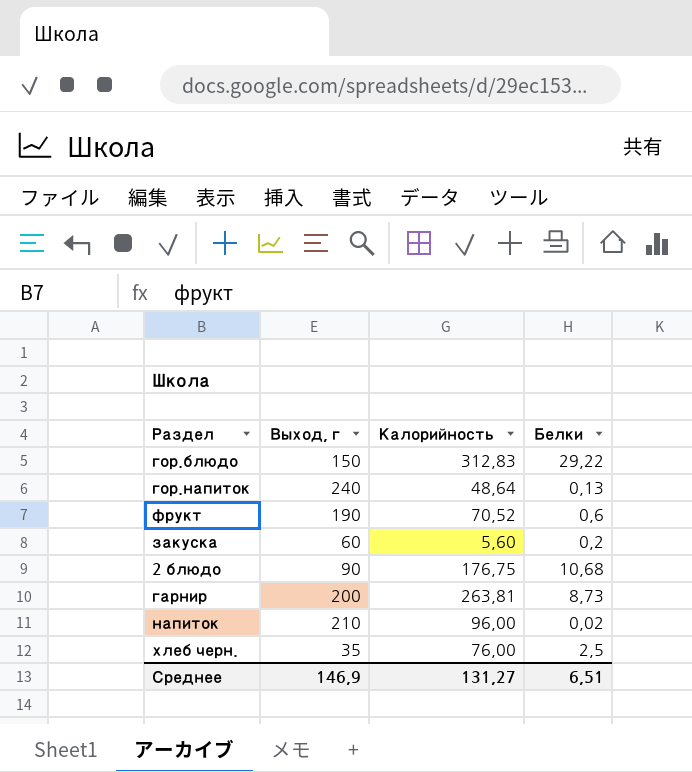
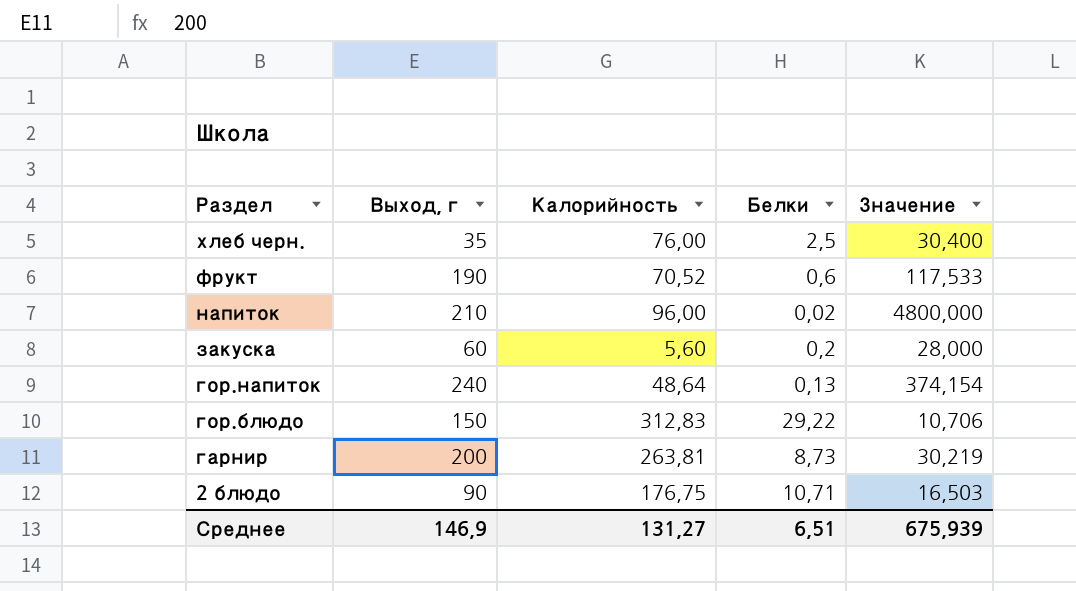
row order: none -> Раздел descending
column Значение | formula: none -> [Калорийность] / [Белки]
2 блюдо | Белки: 10,68 -> 10,71

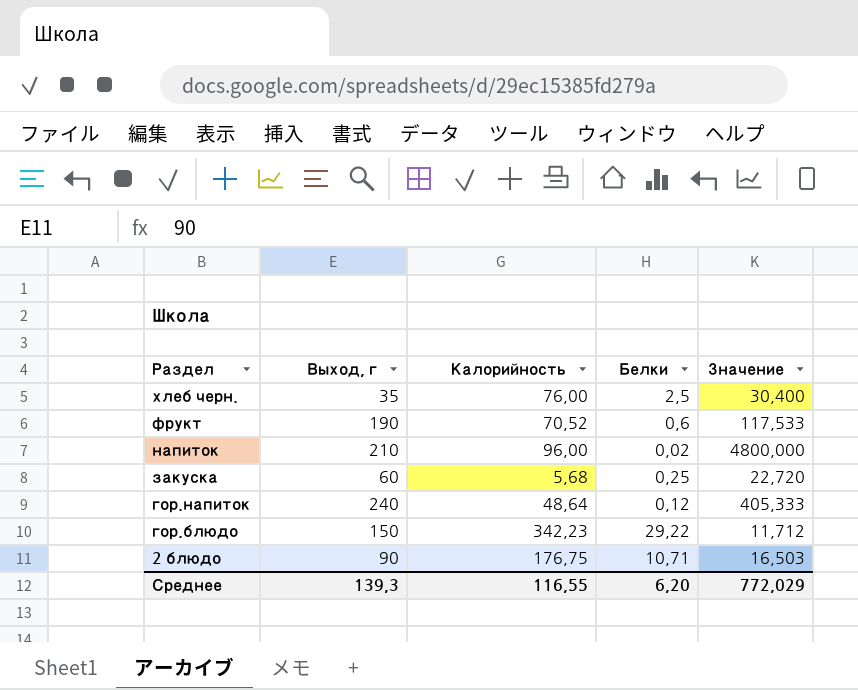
row гарнир: 200 | 263,81 | 8,73 | 30,219 -> none
закуска | Калорийность: 5,60 -> 5,68
закуска | Белки: 0,2 -> 0,25
закуска | Значение: 28,000 -> 22,720
гор.напиток | Белки: 0,13 -> 0,12
гор.напиток | Значение: 374,154 -> 405,333
гор.блюдо | Калорийность: 312,83 -> 342,23
гор.блюдо | Значение: 10,706 -> 11,712
Среднее | Выход, г: 146,9 -> 139,3
Среднее | Калорийность: 131,27 -> 116,55
Среднее | Белки: 6,51 -> 6,20
Среднее | Значение: 675,939 -> 772,029

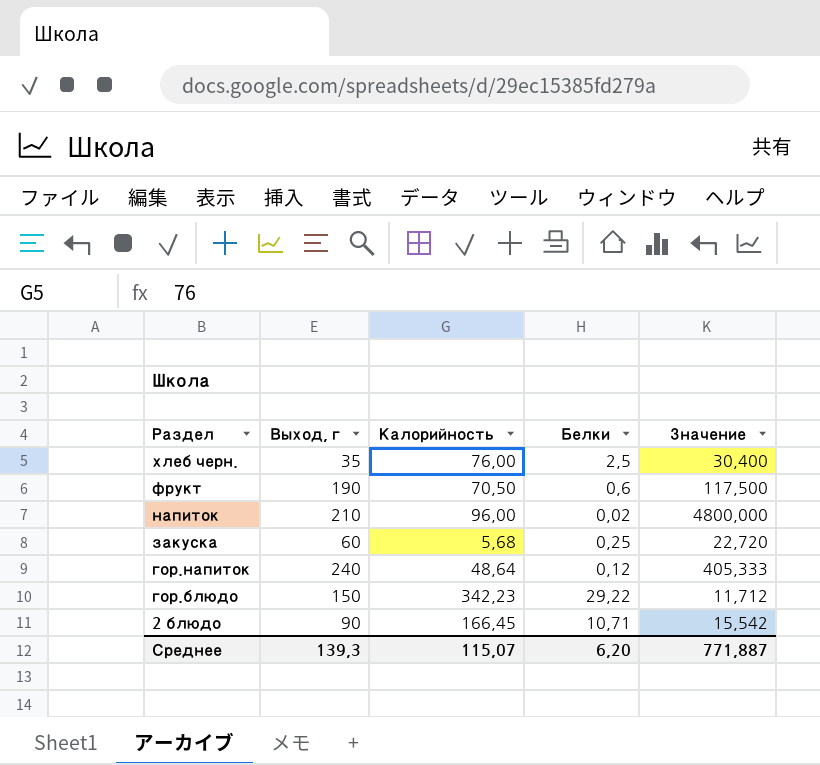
фрукт | Калорийность: 70,52 -> 70,50
фрукт | Значение: 117,533 -> 117,500
2 блюдо | Калорийность: 176,75 -> 166,45
2 блюдо | Значение: 16,503 -> 15,542
Среднее | Калорийность: 116,55 -> 115,07
Среднее | Значение: 772,029 -> 771,887

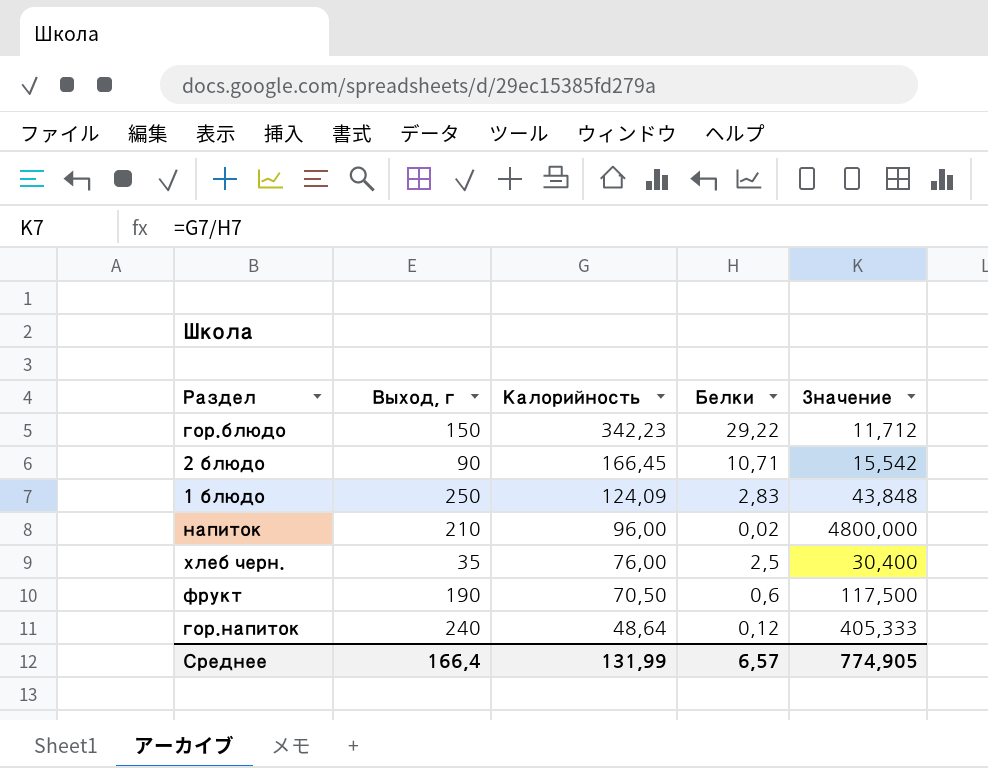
row order: Раздел descending -> Калорийность descending
row закуска: 60 | 5,68 | 0,25 | 22,720 -> none
row 1 блюдо: none -> 250 | 124,09 | 2,83 | 43,848
Среднее | Выход, г: 139,3 -> 166,4
Среднее | Калорийность: 115,07 -> 131,99
Среднее | Белки: 6,20 -> 6,57
Среднее | Значение: 771,887 -> 774,905

